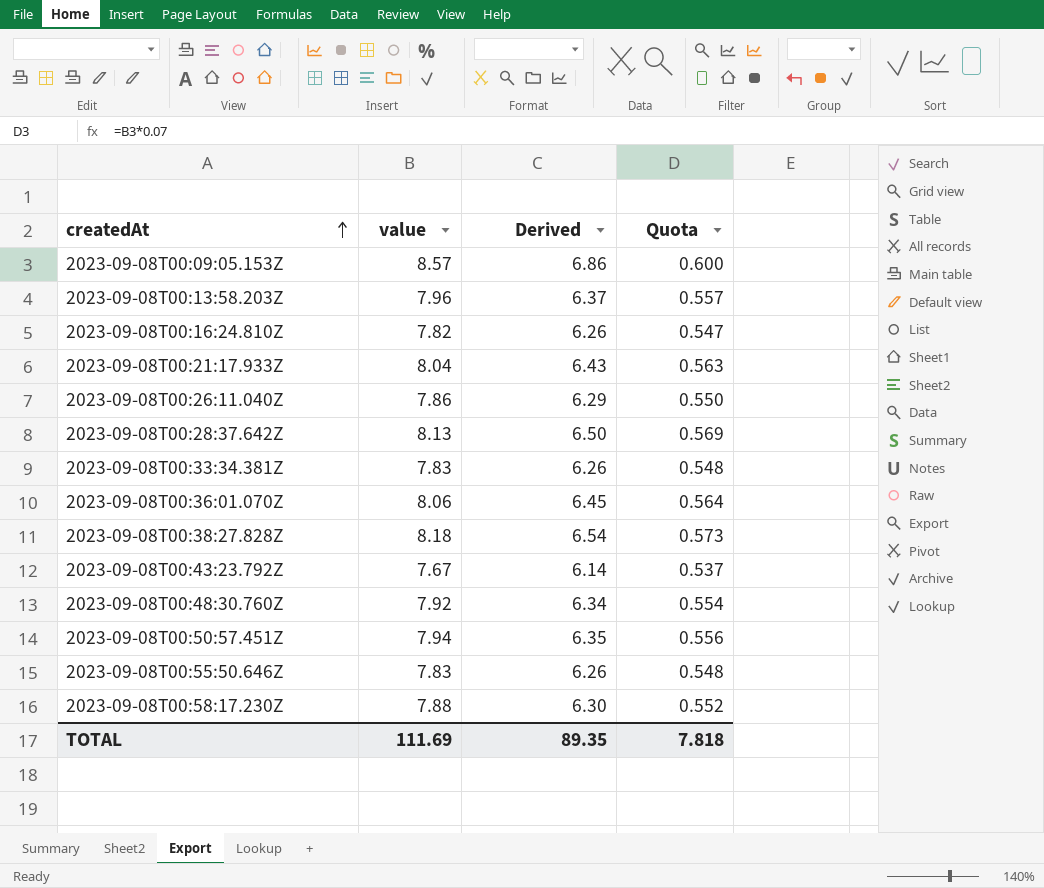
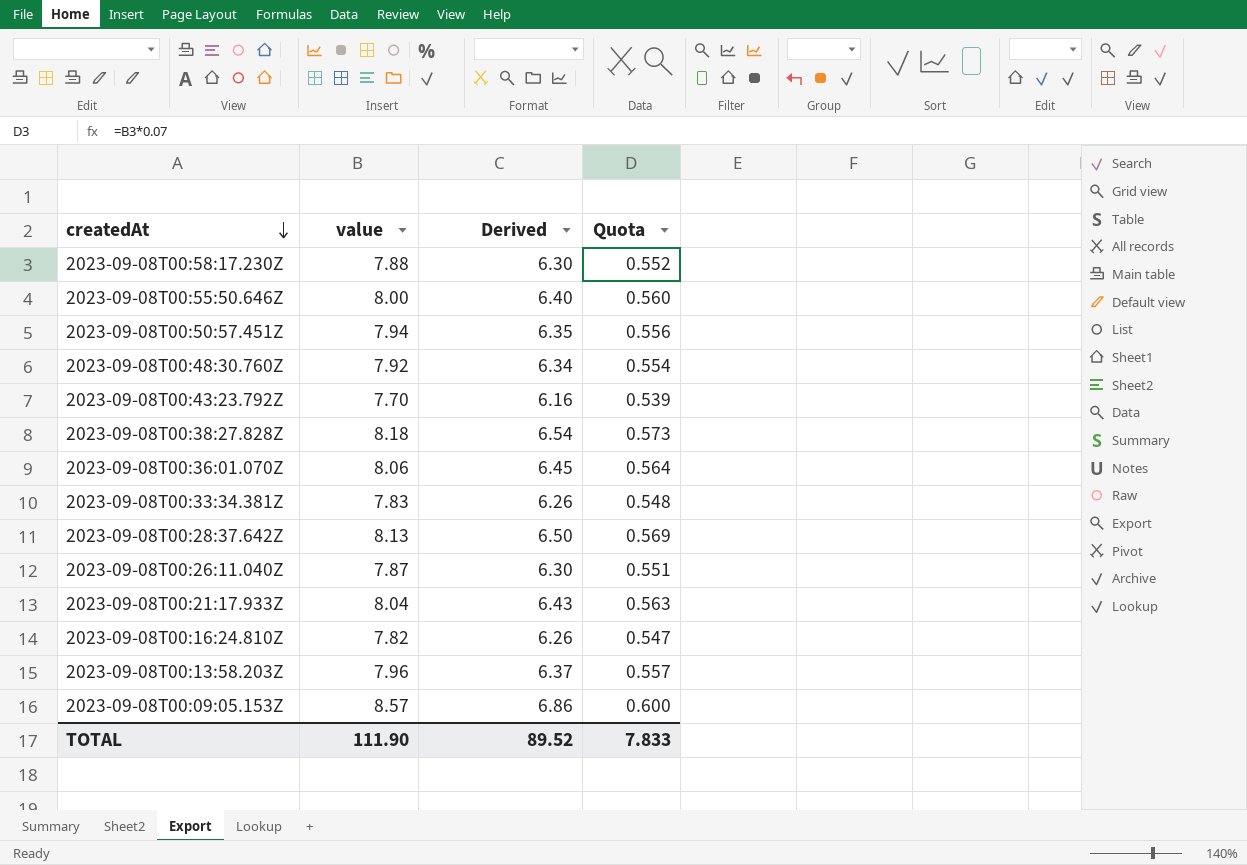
row order: createdAt ascending -> createdAt descending
2023-09-08T00:55:50.646Z | value: 7.83 -> 8.00
2023-09-08T00:55:50.646Z | Derived: 6.26 -> 6.40
2023-09-08T00:55:50.646Z | Quota: 0.548 -> 0.560
2023-09-08T00:43:23.792Z | value: 7.67 -> 7.70
2023-09-08T00:43:23.792Z | Derived: 6.14 -> 6.16
2023-09-08T00:43:23.792Z | Quota: 0.537 -> 0.539
2023-09-08T00:26:11.040Z | value: 7.86 -> 7.87
2023-09-08T00:26:11.040Z | Derived: 6.29 -> 6.30
2023-09-08T00:26:11.040Z | Quota: 0.550 -> 0.551
TOTAL | value: 111.69 -> 111.90
TOTAL | Derived: 89.35 -> 89.52
TOTAL | Quota: 7.818 -> 7.833

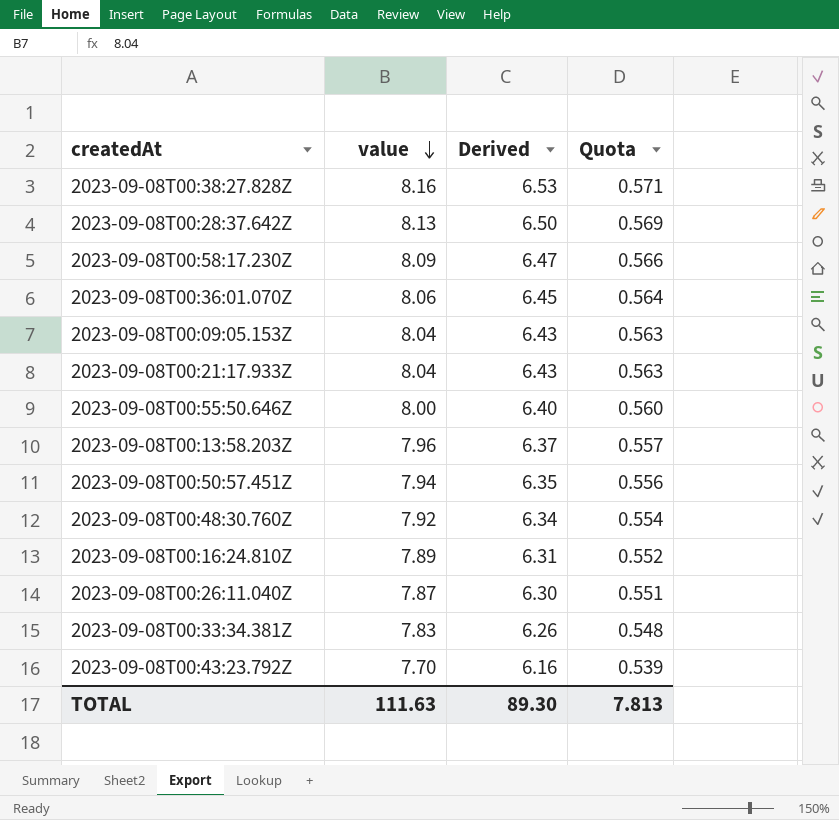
row order: createdAt descending -> value descending
2023-09-08T00:38:27.828Z | value: 8.18 -> 8.16
2023-09-08T00:38:27.828Z | Derived: 6.54 -> 6.53
2023-09-08T00:38:27.828Z | Quota: 0.573 -> 0.571
2023-09-08T00:58:17.230Z | value: 7.88 -> 8.09
2023-09-08T00:58:17.230Z | Derived: 6.30 -> 6.47
2023-09-08T00:58:17.230Z | Quota: 0.552 -> 0.566
2023-09-08T00:09:05.153Z | value: 8.57 -> 8.04
2023-09-08T00:09:05.153Z | Derived: 6.86 -> 6.43
2023-09-08T00:09:05.153Z | Quota: 0.600 -> 0.563
2023-09-08T00:16:24.810Z | value: 7.82 -> 7.89
2023-09-08T00:16:24.810Z | Derived: 6.26 -> 6.31
2023-09-08T00:16:24.810Z | Quota: 0.547 -> 0.552
TOTAL | value: 111.90 -> 111.63
TOTAL | Derived: 89.52 -> 89.30
TOTAL | Quota: 7.833 -> 7.813

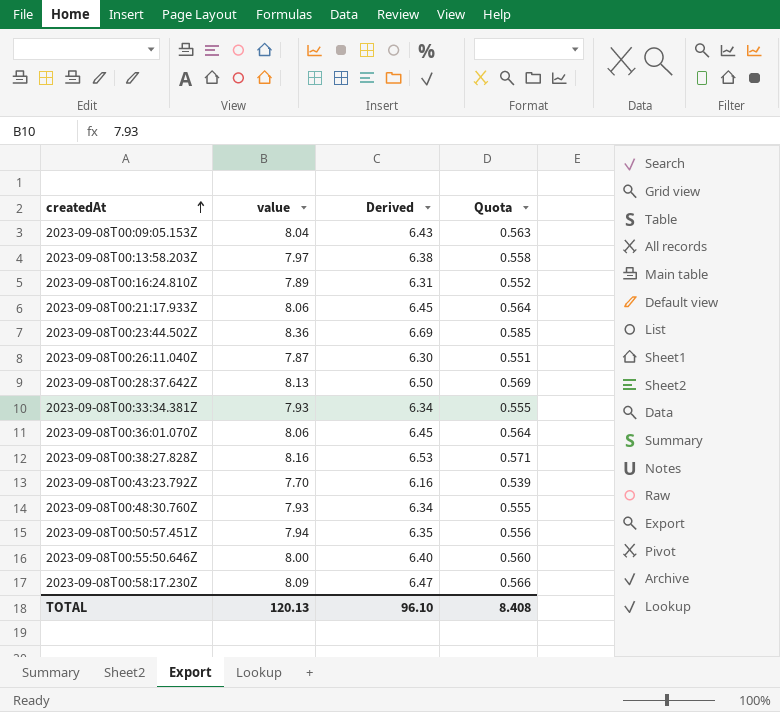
row order: value descending -> createdAt ascending
2023-09-08T00:13:58.203Z | value: 7.96 -> 7.97
2023-09-08T00:13:58.203Z | Derived: 6.37 -> 6.38
2023-09-08T00:13:58.203Z | Quota: 0.557 -> 0.558
2023-09-08T00:21:17.933Z | value: 8.04 -> 8.06
2023-09-08T00:21:17.933Z | Derived: 6.43 -> 6.45
2023-09-08T00:21:17.933Z | Quota: 0.563 -> 0.564
row 2023-09-08T00:23:44.502Z: none -> 8.36 | 6.69 | 0.585
2023-09-08T00:33:34.381Z | value: 7.83 -> 7.93
2023-09-08T00:33:34.381Z | Derived: 6.26 -> 6.34
2023-09-08T00:33:34.381Z | Quota: 0.548 -> 0.555
2023-09-08T00:48:30.760Z | value: 7.92 -> 7.93
2023-09-08T00:48:30.760Z | Quota: 0.554 -> 0.555
TOTAL | value: 111.63 -> 120.13
TOTAL | Derived: 89.30 -> 96.10
TOTAL | Quota: 7.813 -> 8.408

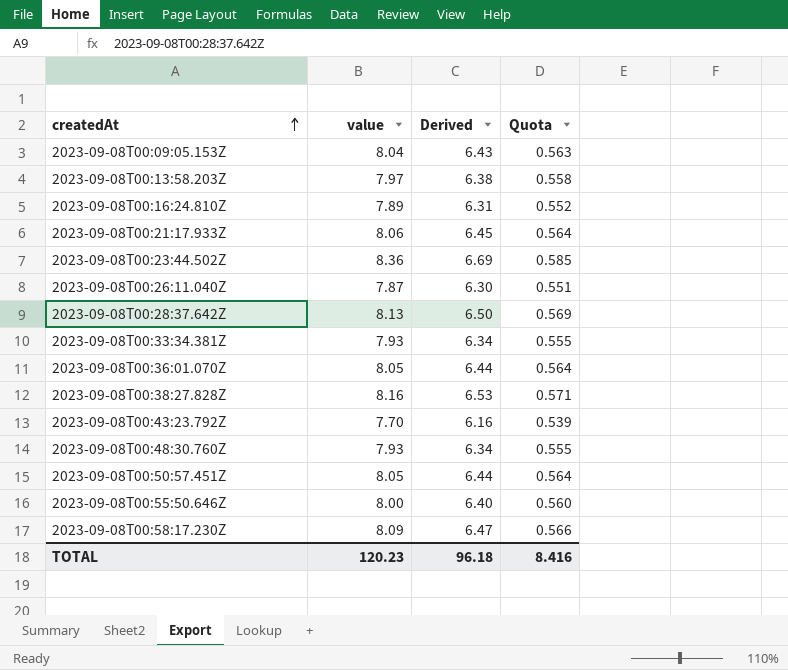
2023-09-08T00:36:01.070Z | value: 8.06 -> 8.05
2023-09-08T00:36:01.070Z | Derived: 6.45 -> 6.44
2023-09-08T00:50:57.451Z | value: 7.94 -> 8.05
2023-09-08T00:50:57.451Z | Derived: 6.35 -> 6.44
2023-09-08T00:50:57.451Z | Quota: 0.556 -> 0.564
TOTAL | value: 120.13 -> 120.23
TOTAL | Derived: 96.10 -> 96.18
TOTAL | Quota: 8.408 -> 8.416

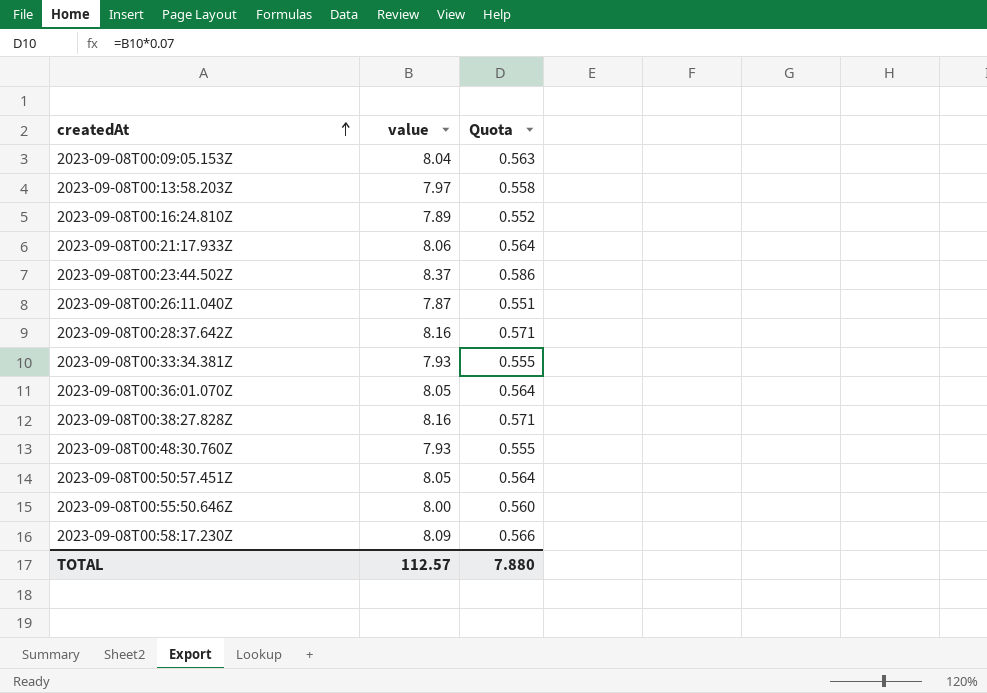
column Derived | formula: [value] * 0.8 -> none
row 2023-09-08T00:43:23.792Z: 7.70 | 6.16 | 0.539 -> none
2023-09-08T00:23:44.502Z | value: 8.36 -> 8.37
2023-09-08T00:23:44.502Z | Quota: 0.585 -> 0.586
2023-09-08T00:28:37.642Z | value: 8.13 -> 8.16
2023-09-08T00:28:37.642Z | Quota: 0.569 -> 0.571
TOTAL | value: 120.23 -> 112.57
TOTAL | Quota: 8.416 -> 7.880

